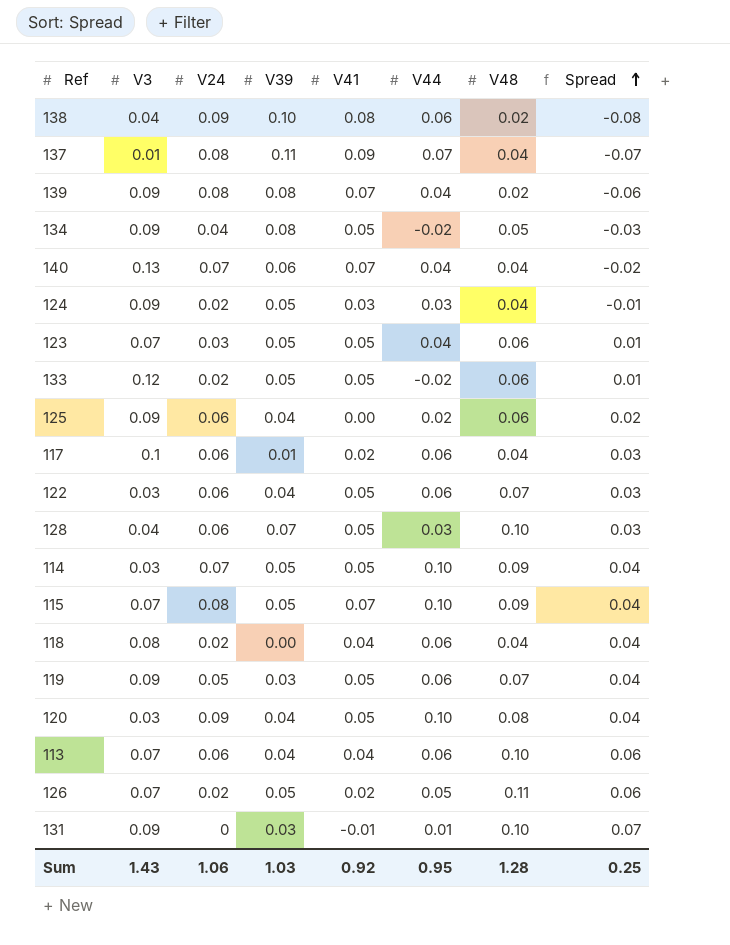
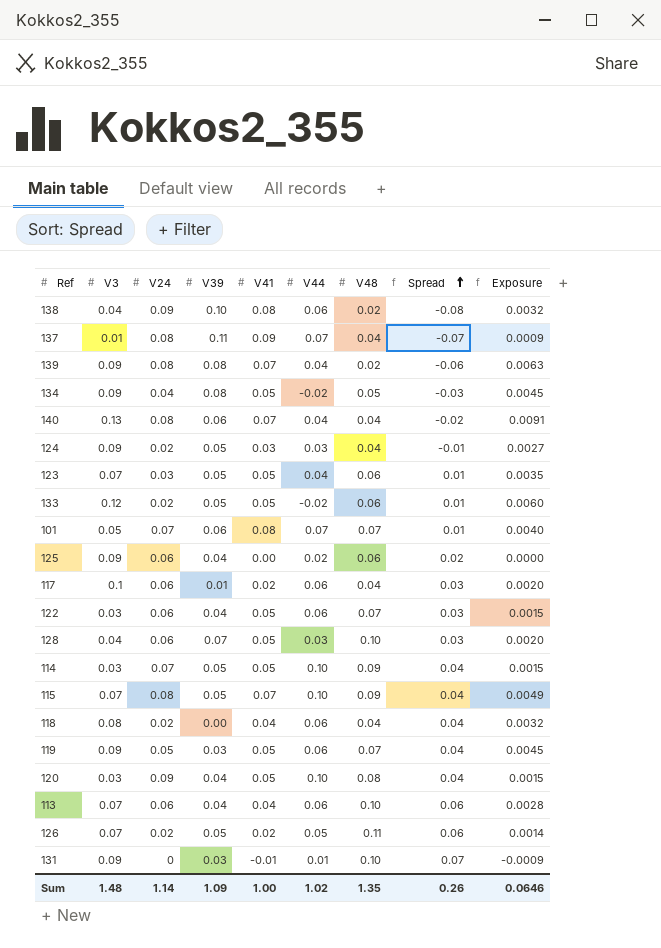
column Exposure | formula: none -> [V3] * [V41]
140 | V24: 0.07 -> 0.08
row 101: none -> 0.05 | 0.07 | 0.06 | 0.08 | 0.07 | 0.07 | 0.01 | 0.0040
Sum | V3: 1.43 -> 1.48
Sum | V24: 1.06 -> 1.14
Sum | V39: 1.03 -> 1.09
Sum | V41: 0.92 -> 1.00
Sum | V44: 0.95 -> 1.02
Sum | V48: 1.28 -> 1.35
Sum | Spread: 0.25 -> 0.26

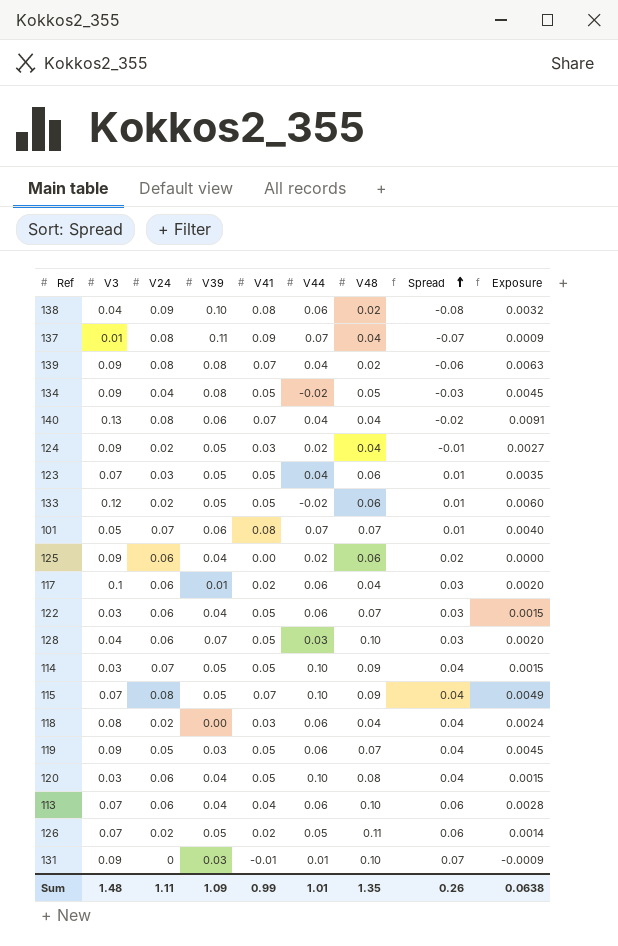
124 | V44: 0.03 -> 0.02
118 | V41: 0.04 -> 0.03
118 | Exposure: 0.0032 -> 0.0024
120 | V24: 0.09 -> 0.06
Sum | V24: 1.14 -> 1.11
Sum | V41: 1.00 -> 0.99
Sum | V44: 1.02 -> 1.01
Sum | Exposure: 0.0646 -> 0.0638

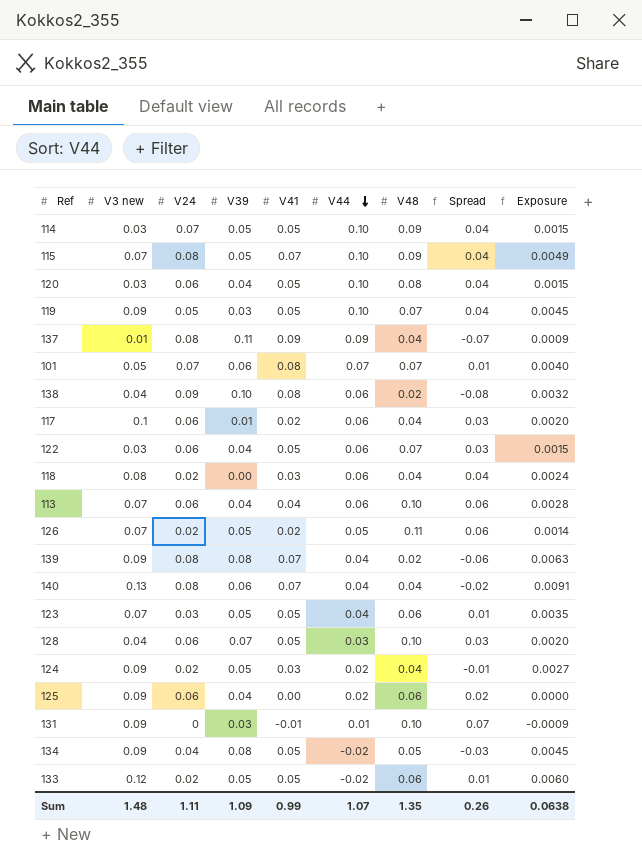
row order: Spread ascending -> V44 descending
column name: V3 -> V3 new
119 | V44: 0.06 -> 0.10
137 | V44: 0.07 -> 0.09
Sum | V44: 1.01 -> 1.07

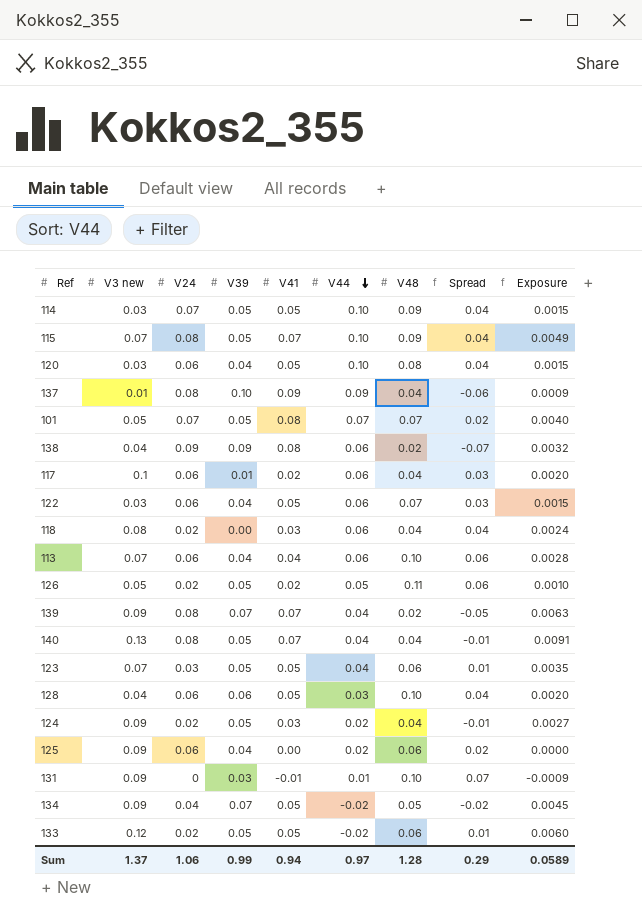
row 119: 0.09 | 0.05 | 0.03 | 0.05 | 0.10 | 0.07 | 0.04 | 0.0045 -> none
137 | V39: 0.11 -> 0.10
137 | Spread: -0.07 -> -0.06
101 | V39: 0.06 -> 0.05
101 | Spread: 0.01 -> 0.02
138 | V39: 0.10 -> 0.09
138 | Spread: -0.08 -> -0.07
126 | V3 new: 0.07 -> 0.05
126 | Exposure: 0.0014 -> 0.0010
139 | V39: 0.08 -> 0.07
139 | Spread: -0.06 -> -0.05
140 | V39: 0.06 -> 0.05
140 | Spread: -0.02 -> -0.01
128 | V39: 0.07 -> 0.06
128 | Spread: 0.03 -> 0.04
134 | V39: 0.08 -> 0.07
134 | Spread: -0.03 -> -0.02
Sum | V3 new: 1.48 -> 1.37
Sum | V24: 1.11 -> 1.06
Sum | V39: 1.09 -> 0.99
Sum | V41: 0.99 -> 0.94
Sum | V44: 1.07 -> 0.97
Sum | V48: 1.35 -> 1.28
Sum | Spread: 0.26 -> 0.29
Sum | Exposure: 0.0638 -> 0.0589

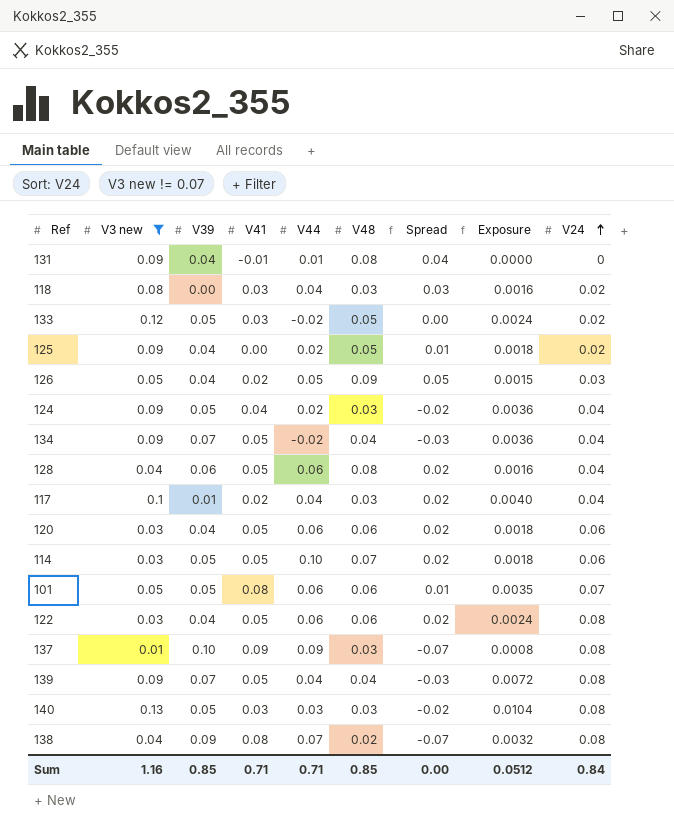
filter: none -> V3 new != 0.07
row order: V44 descending -> V24 ascending
column Exposure | formula: [V3 new] * [V41] -> [V3 new] * [V24]
column V24 | position: 3 -> 9
131 | V39: 0.03 -> 0.04
131 | V48: 0.10 -> 0.08
131 | Spread: 0.07 -> 0.04
118 | V44: 0.06 -> 0.04
118 | V48: 0.04 -> 0.03
118 | Spread: 0.04 -> 0.03
133 | V41: 0.05 -> 0.03
133 | V48: 0.06 -> 0.05
133 | Spread: 0.01 -> 0.00
125 | V48: 0.06 -> 0.05
125 | Spread: 0.02 -> 0.01
125 | V24: 0.06 -> 0.02
126 | V39: 0.05 -> 0.04
126 | V48: 0.11 -> 0.09
126 | Spread: 0.06 -> 0.05
126 | V24: 0.02 -> 0.03
124 | V41: 0.03 -> 0.04
124 | V48: 0.04 -> 0.03
124 | Spread: -0.01 -> -0.02
124 | V24: 0.02 -> 0.04
134 | V48: 0.05 -> 0.04
134 | Spread: -0.02 -> -0.03
128 | V44: 0.03 -> 0.06
128 | V48: 0.10 -> 0.08
128 | Spread: 0.04 -> 0.02
128 | V24: 0.06 -> 0.04
117 | V44: 0.06 -> 0.04
117 | V48: 0.04 -> 0.03
117 | Spread: 0.03 -> 0.02
117 | V24: 0.06 -> 0.04
120 | V44: 0.10 -> 0.06
120 | V48: 0.08 -> 0.06
120 | Spread: 0.04 -> 0.02
114 | V48: 0.09 -> 0.07
114 | Spread: 0.04 -> 0.02
114 | V24: 0.07 -> 0.06
101 | V44: 0.07 -> 0.06
101 | V48: 0.07 -> 0.06
101 | Spread: 0.02 -> 0.01
122 | V48: 0.07 -> 0.06
122 | Spread: 0.03 -> 0.02
122 | V24: 0.06 -> 0.08
137 | V48: 0.04 -> 0.03
137 | Spread: -0.06 -> -0.07
139 | V41: 0.07 -> 0.05
139 | V48: 0.02 -> 0.04
139 | Spread: -0.05 -> -0.03
140 | V41: 0.07 -> 0.03
140 | V44: 0.04 -> 0.03
140 | V48: 0.04 -> 0.03
140 | Spread: -0.01 -> -0.02
138 | V44: 0.06 -> 0.07
138 | V24: 0.09 -> 0.08
Sum | V3 new: 1.37 -> 1.16
Sum | V39: 0.99 -> 0.85
Sum | V41: 0.94 -> 0.71
Sum | V44: 0.97 -> 0.71
Sum | V48: 1.28 -> 0.85
Sum | Spread: 0.29 -> 0.00
Sum | Exposure: 0.0589 -> 0.0512
Sum | V24: 1.06 -> 0.84

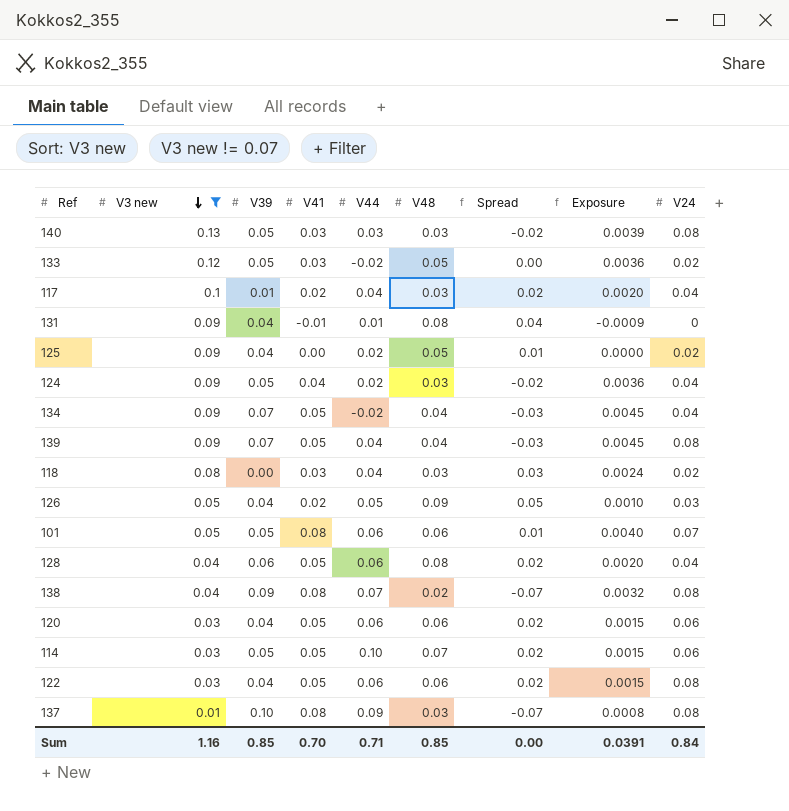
row order: V24 ascending -> V3 new descending
column Exposure | formula: [V3 new] * [V24] -> [V3 new] * [V41]
137 | V41: 0.09 -> 0.08
Sum | V41: 0.71 -> 0.70
Sum | Exposure: 0.0512 -> 0.0391

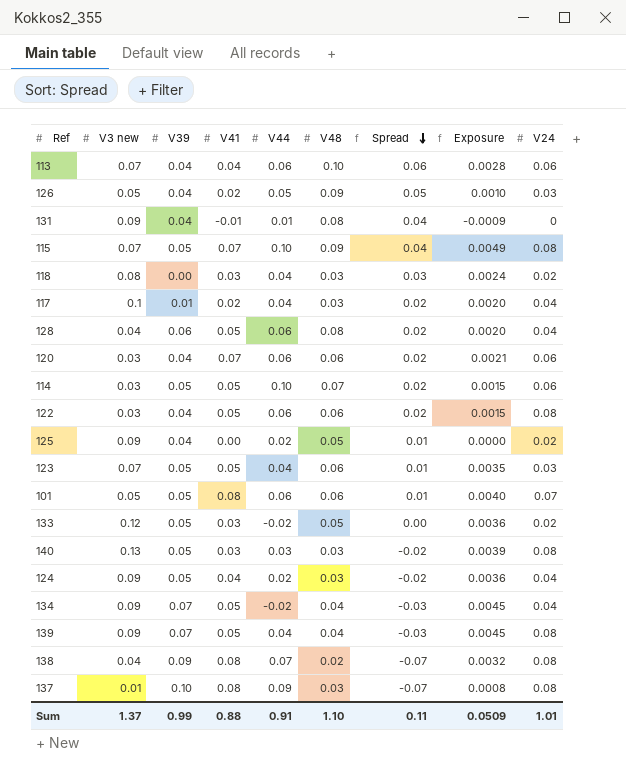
filter: V3 new != 0.07 -> none
row order: V3 new descending -> Spread descending
120 | V41: 0.05 -> 0.07
120 | Exposure: 0.0015 -> 0.0021
Sum | V3 new: 1.16 -> 1.37
Sum | V39: 0.85 -> 0.99
Sum | V41: 0.70 -> 0.88
Sum | V44: 0.71 -> 0.91
Sum | V48: 0.85 -> 1.10
Sum | Spread: 0.00 -> 0.11
Sum | Exposure: 0.0391 -> 0.0509
Sum | V24: 0.84 -> 1.01

